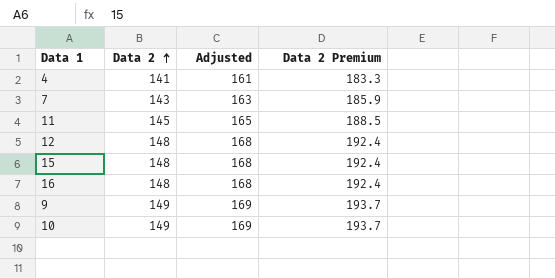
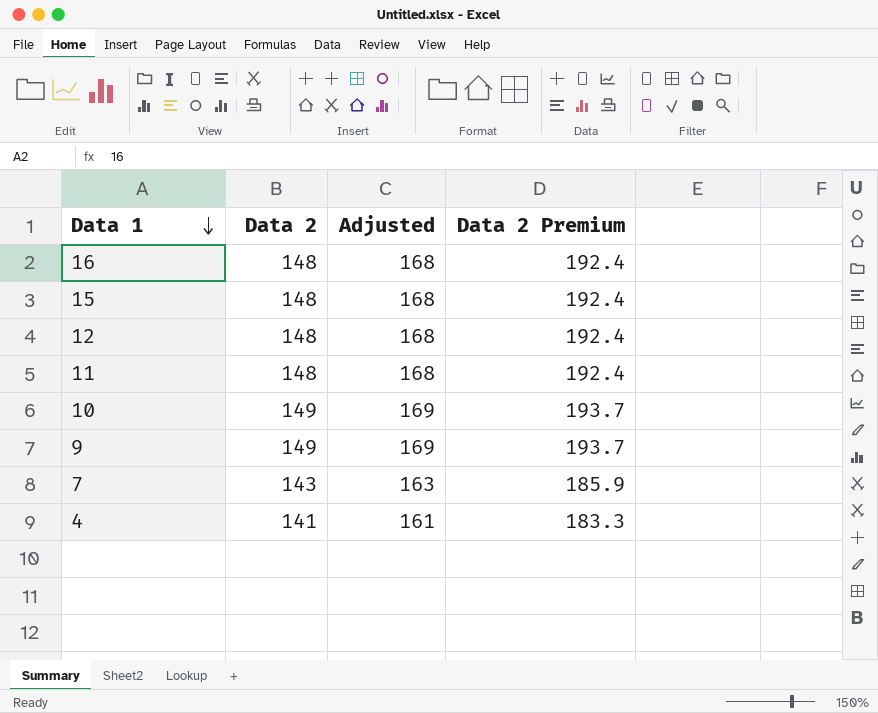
row order: Data 2 ascending -> Data 1 descending
11 | Data 2: 145 -> 148
11 | Adjusted: 165 -> 168
11 | Data 2 Premium: 188.5 -> 192.4

